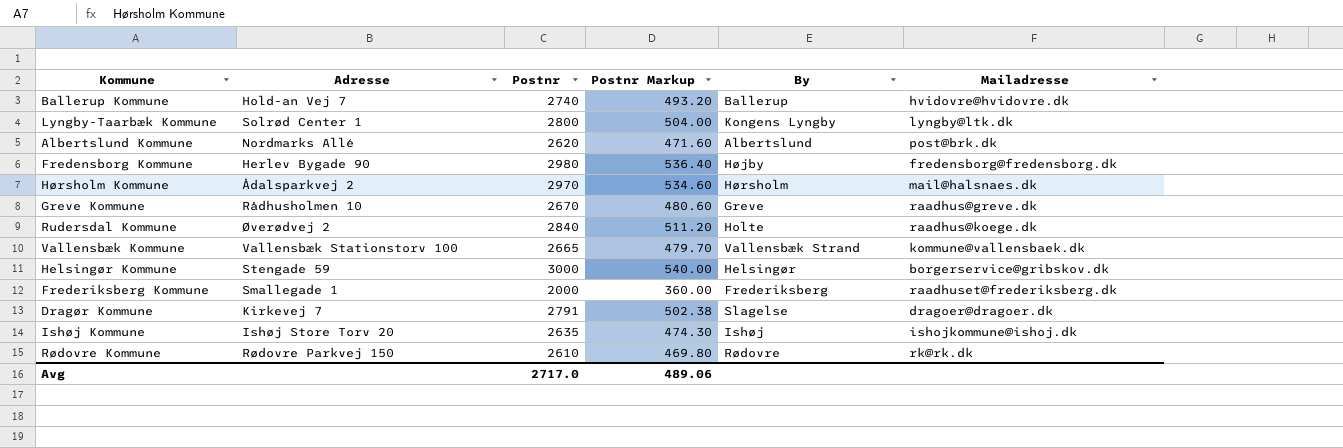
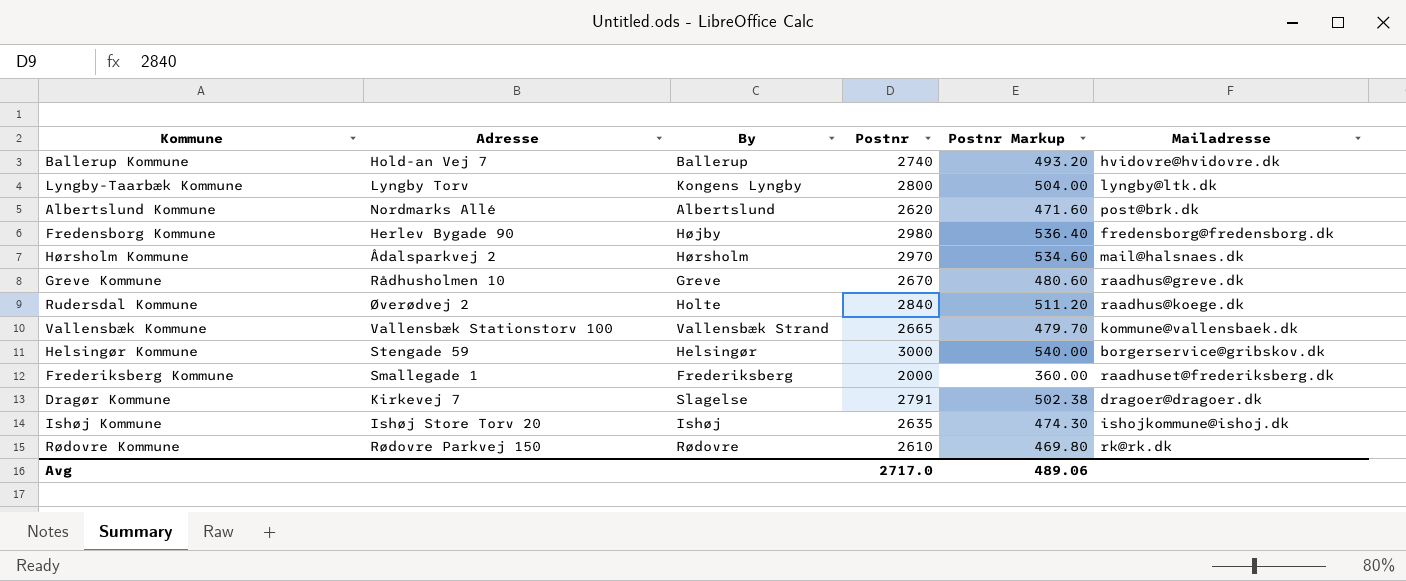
column By | position: 5 -> 3
Lyngby-Taarbæk Kommune | Adresse: Solrød Center 1 -> Lyngby Torv

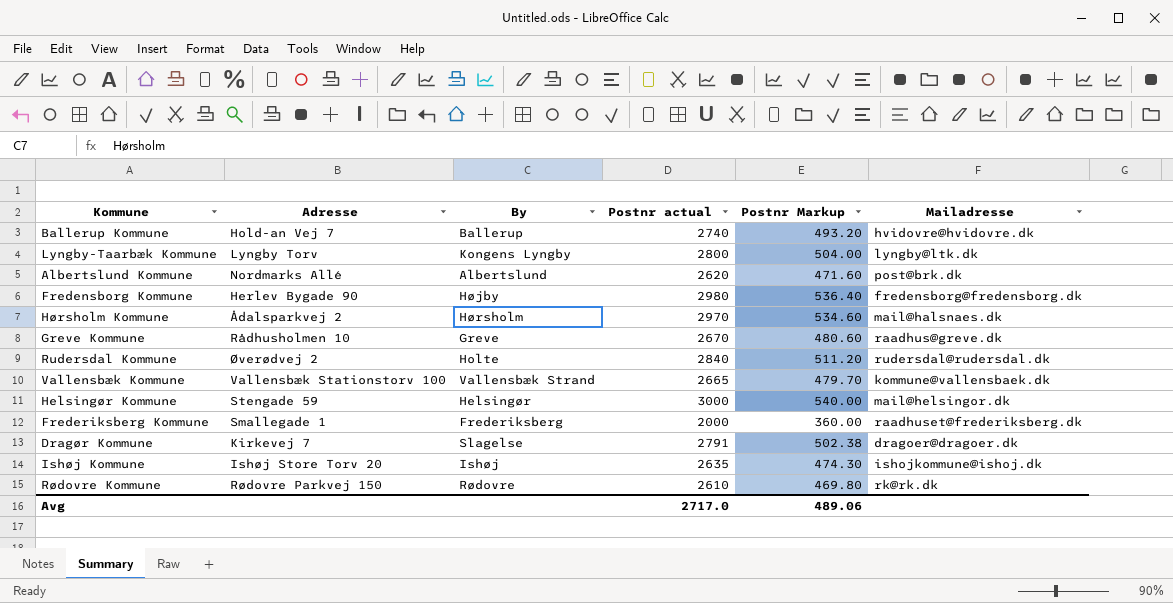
column name: Postnr -> Postnr actual
Rudersdal Kommune | Mailadresse: raadhus@koege.dk -> rudersdal@rudersdal.dk
Helsingør Kommune | Mailadresse: borgerservice@gribskov.dk -> mail@helsingor.dk

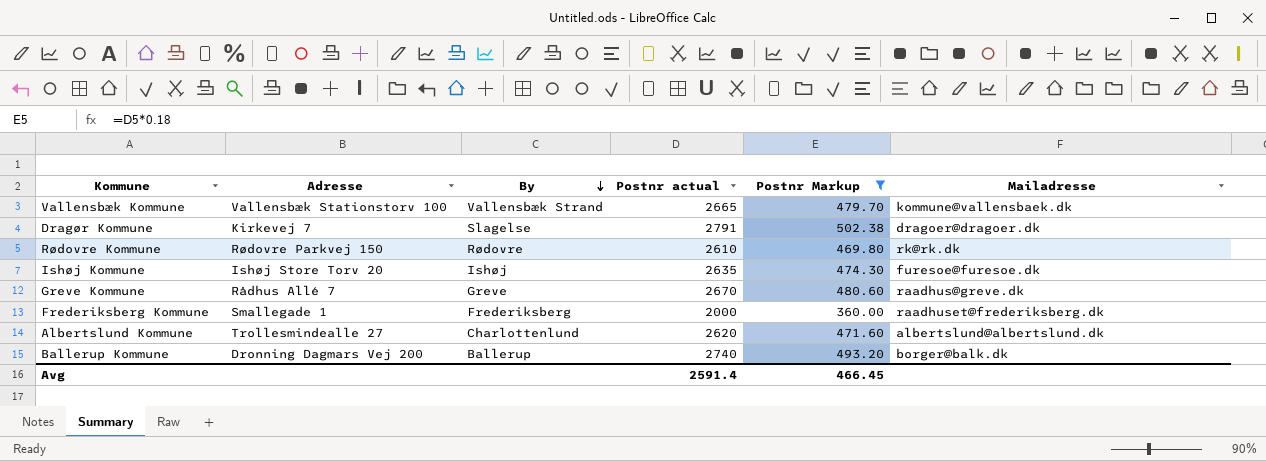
filter: none -> Postnr Markup <= 502.38
row order: none -> By descending
Ishøj Kommune | Mailadresse: ishojkommune@ishoj.dk -> furesoe@furesoe.dk
Greve Kommune | Adresse: Rådhusholmen 10 -> Rådhus Allé 7
Albertslund Kommune | Adresse: Nordmarks Allé -> Trollesmindealle 27
Albertslund Kommune | By: Albertslund -> Charlottenlund
Albertslund Kommune | Mailadresse: post@brk.dk -> albertslund@albertslund.dk
Ballerup Kommune | Adresse: Hold-an Vej 7 -> Dronning Dagmars Vej 200
Ballerup Kommune | Mailadresse: hvidovre@hvidovre.dk -> borger@balk.dk
Avg | Postnr actual: 2717.0 -> 2591.4
Avg | Postnr Markup: 489.06 -> 466.45

